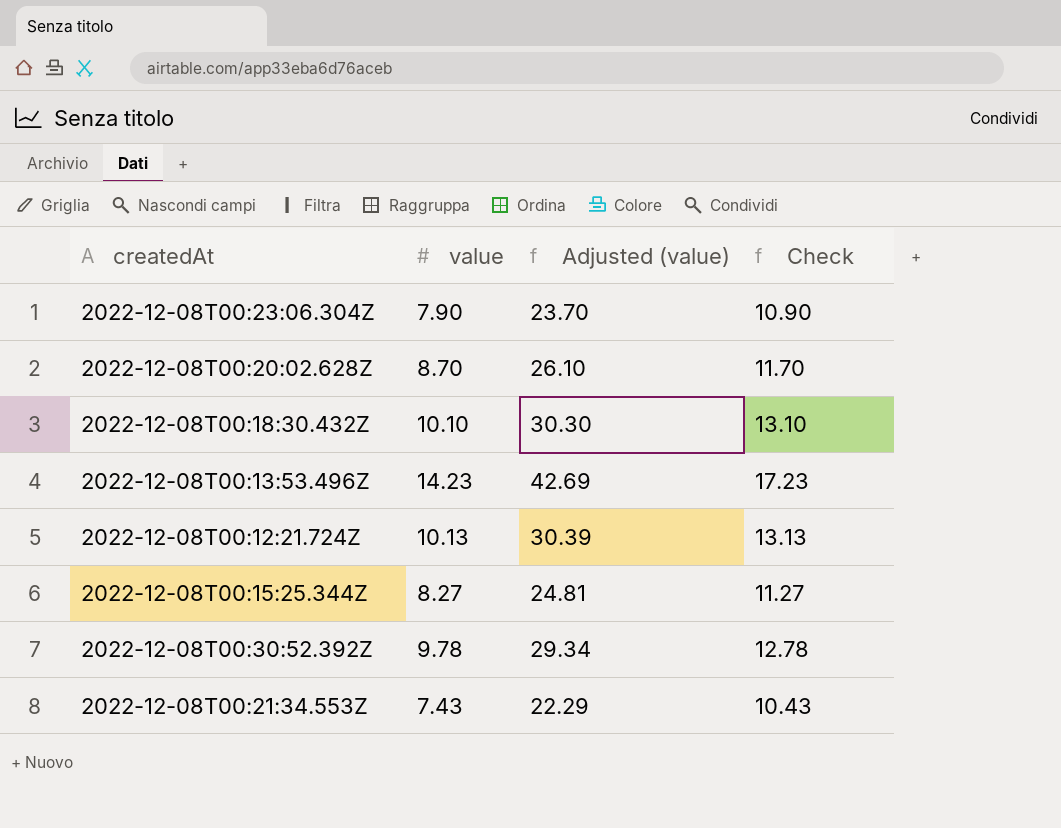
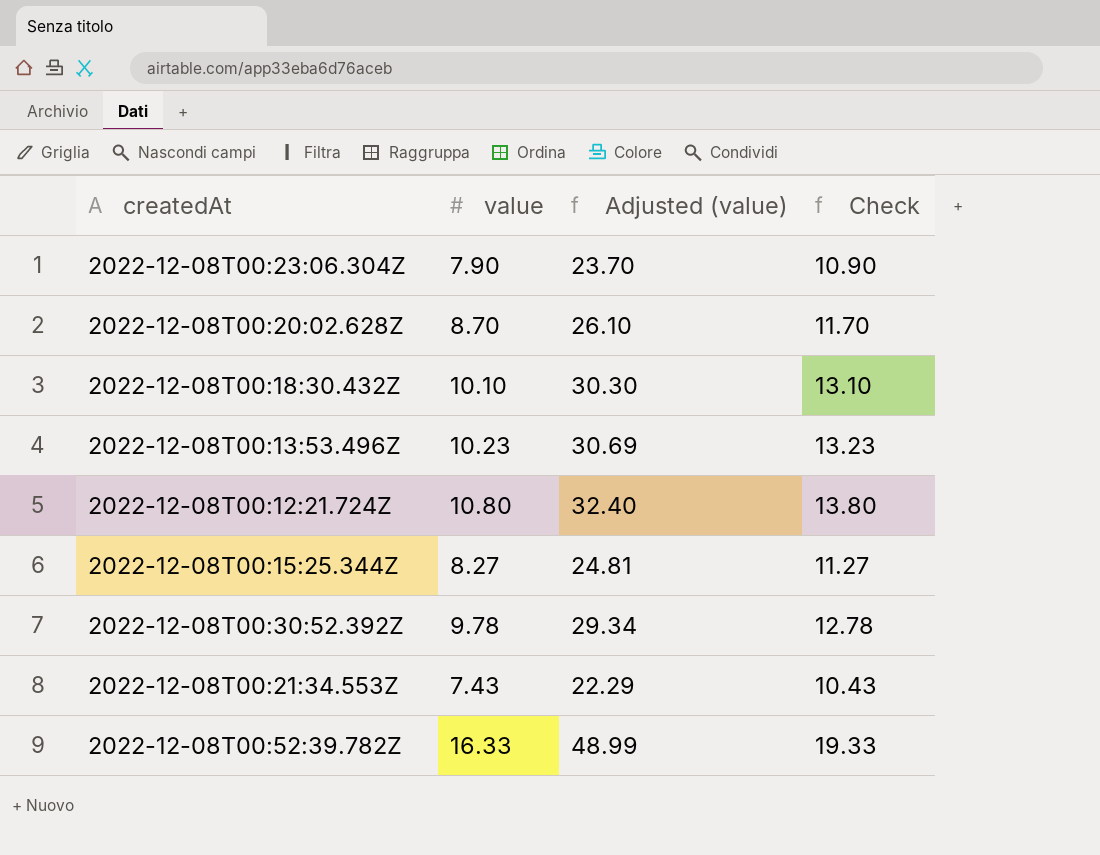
2022-12-08T00:13:53.496Z | value: 14.23 -> 10.23
2022-12-08T00:13:53.496Z | Adjusted (value): 42.69 -> 30.69
2022-12-08T00:13:53.496Z | Check: 17.23 -> 13.23
2022-12-08T00:12:21.724Z | value: 10.13 -> 10.80
2022-12-08T00:12:21.724Z | Adjusted (value): 30.39 -> 32.40
2022-12-08T00:12:21.724Z | Check: 13.13 -> 13.80
row 2022-12-08T00:52:39.782Z: none -> 16.33 | 48.99 | 19.33

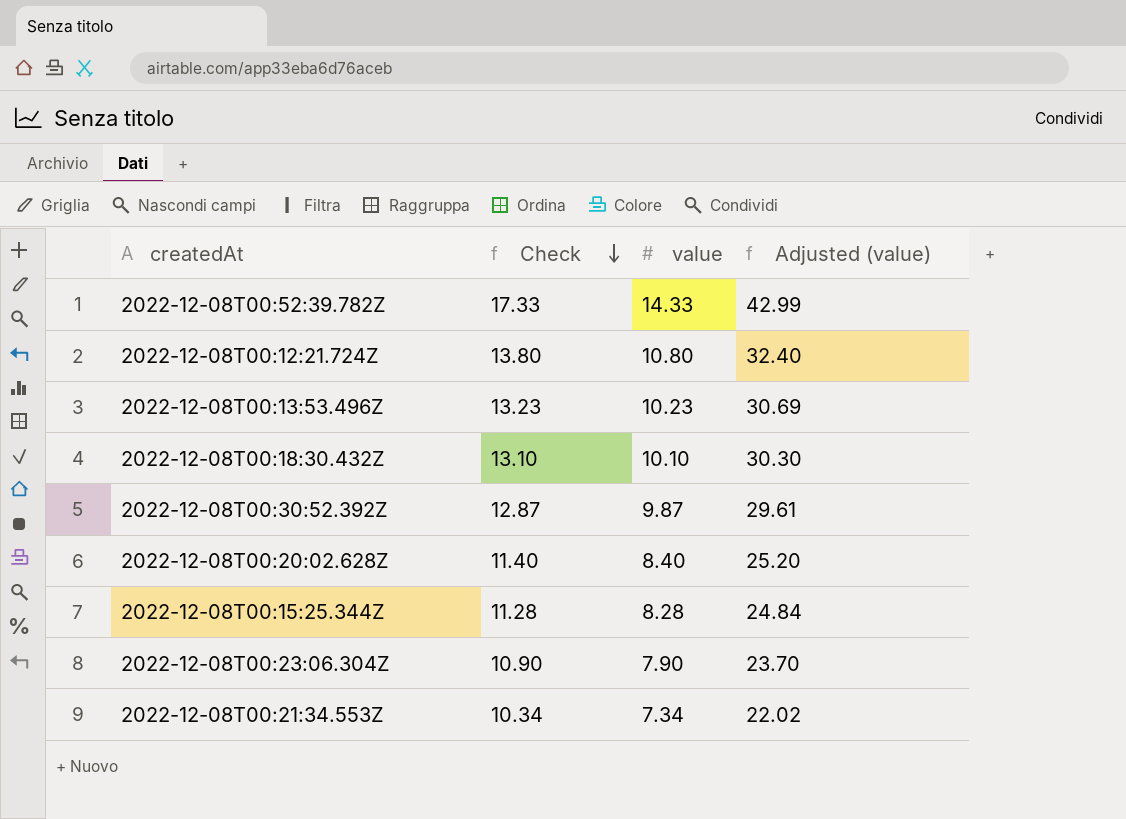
row order: none -> Check descending
column Check | position: 4 -> 2
2022-12-08T00:52:39.782Z | Check: 19.33 -> 17.33
2022-12-08T00:52:39.782Z | value: 16.33 -> 14.33
2022-12-08T00:52:39.782Z | Adjusted (value): 48.99 -> 42.99
2022-12-08T00:30:52.392Z | Check: 12.78 -> 12.87
2022-12-08T00:30:52.392Z | value: 9.78 -> 9.87
2022-12-08T00:30:52.392Z | Adjusted (value): 29.34 -> 29.61
2022-12-08T00:20:02.628Z | Check: 11.70 -> 11.40
2022-12-08T00:20:02.628Z | value: 8.70 -> 8.40
2022-12-08T00:20:02.628Z | Adjusted (value): 26.10 -> 25.20
2022-12-08T00:15:25.344Z | Check: 11.27 -> 11.28
2022-12-08T00:15:25.344Z | value: 8.27 -> 8.28
2022-12-08T00:15:25.344Z | Adjusted (value): 24.81 -> 24.84
2022-12-08T00:21:34.553Z | Check: 10.43 -> 10.34
2022-12-08T00:21:34.553Z | value: 7.43 -> 7.34
2022-12-08T00:21:34.553Z | Adjusted (value): 22.29 -> 22.02

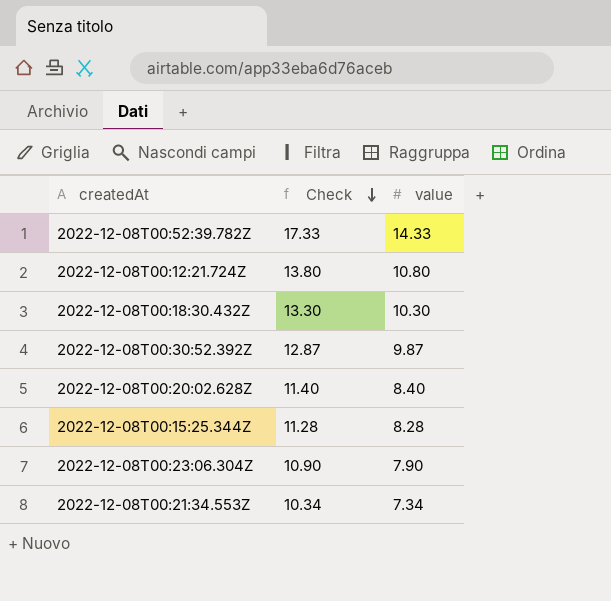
column Adjusted (value) | formula: [value] * 3 -> none
row 2022-12-08T00:13:53.496Z: 13.23 | 10.23 | 30.69 -> none
2022-12-08T00:18:30.432Z | Check: 13.10 -> 13.30
2022-12-08T00:18:30.432Z | value: 10.10 -> 10.30

